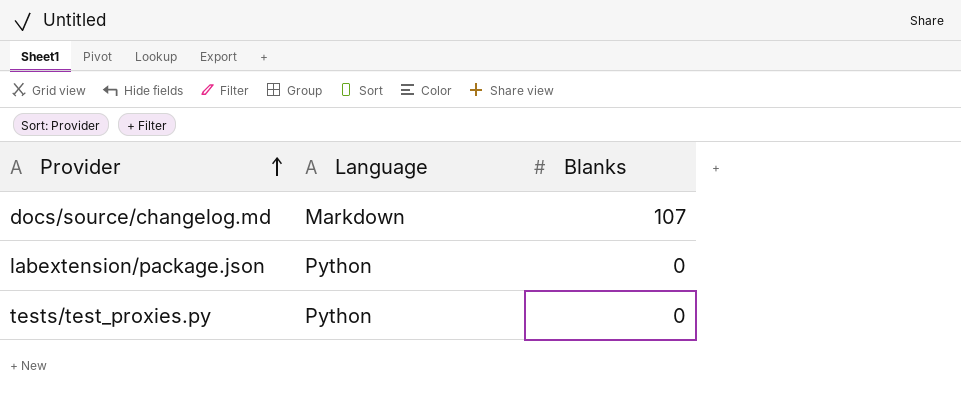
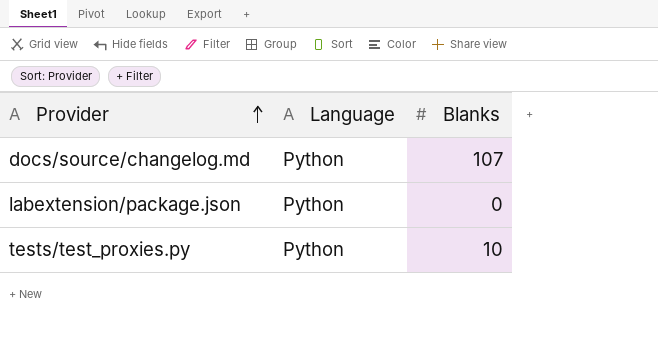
docs/source/changelog.md | Language: Markdown -> Python
tests/test_proxies.py | Blanks: 0 -> 10

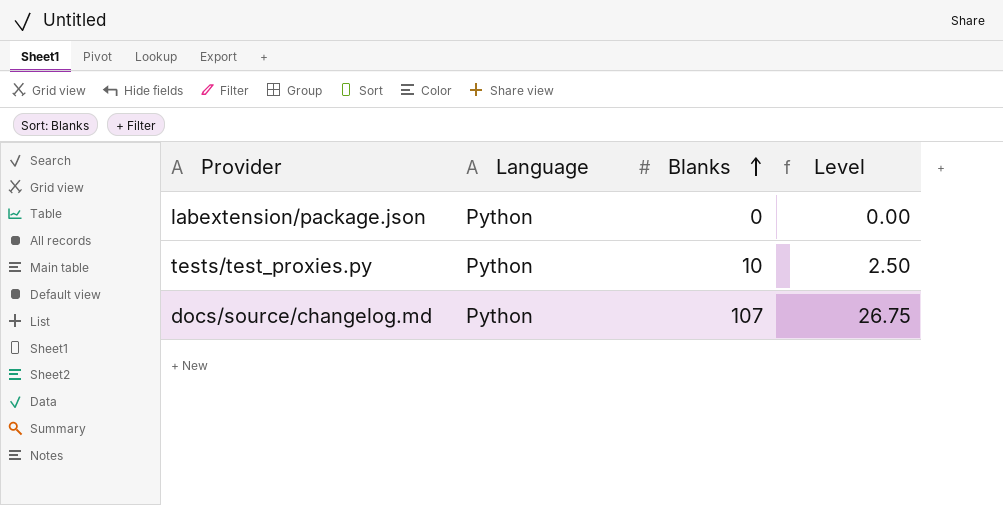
row order: Provider ascending -> Blanks ascending
column Level | formula: none -> [Blanks] * 0.25

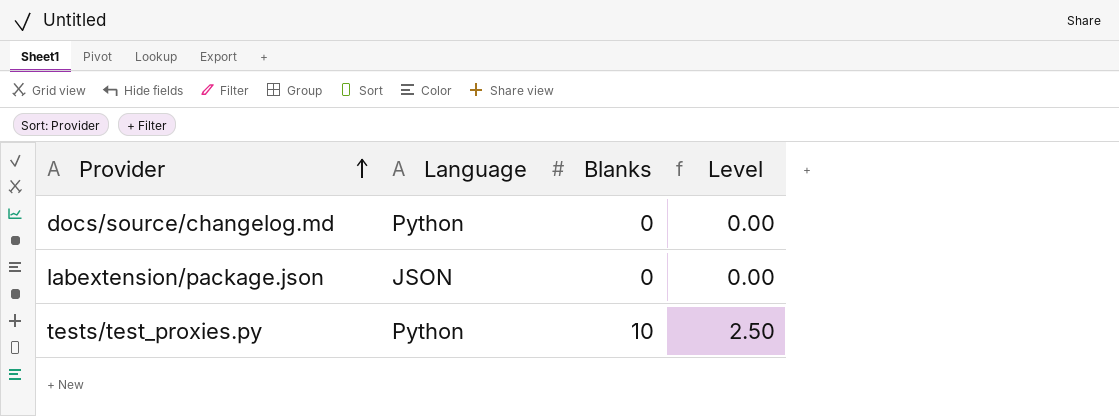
row order: Blanks ascending -> Provider ascending
docs/source/changelog.md | Blanks: 107 -> 0
docs/source/changelog.md | Level: 26.75 -> 0.00
labextension/package.json | Language: Python -> JSON

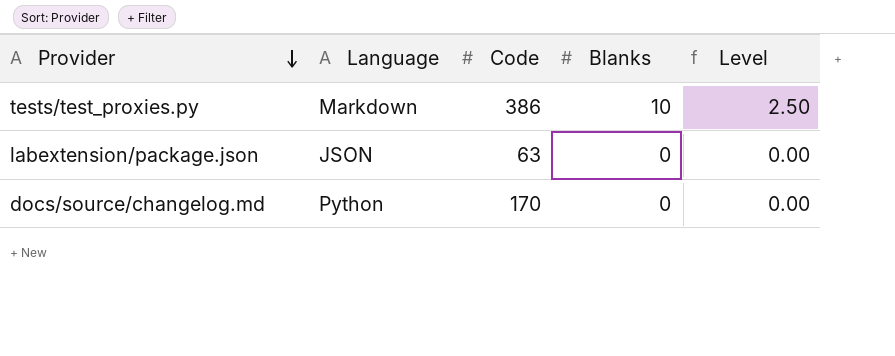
row order: Provider ascending -> Provider descending
column Code | position: none -> 3
tests/test_proxies.py | Language: Python -> Markdown

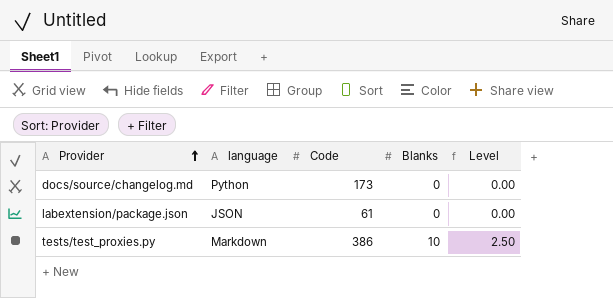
row order: Provider descending -> Provider ascending
column name: Language -> language
docs/source/changelog.md | Code: 170 -> 173
labextension/package.json | Code: 63 -> 61

